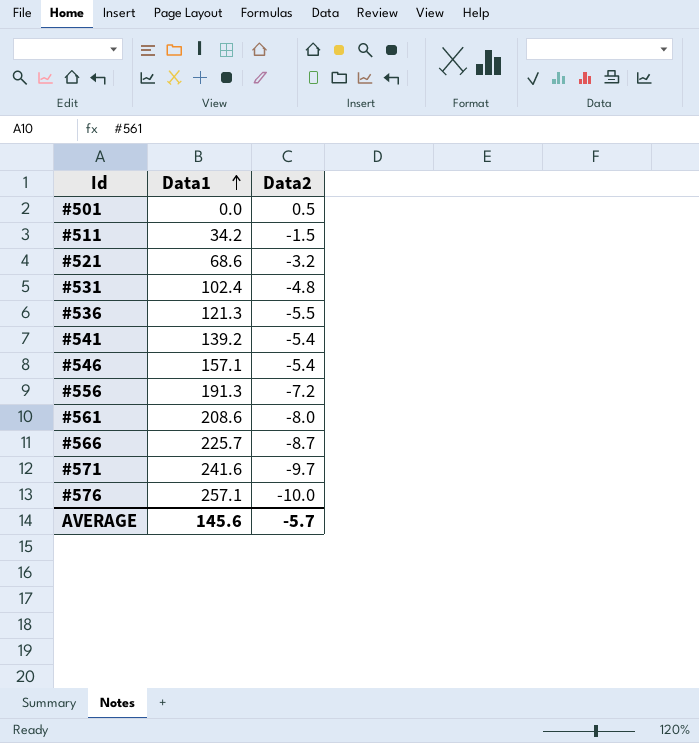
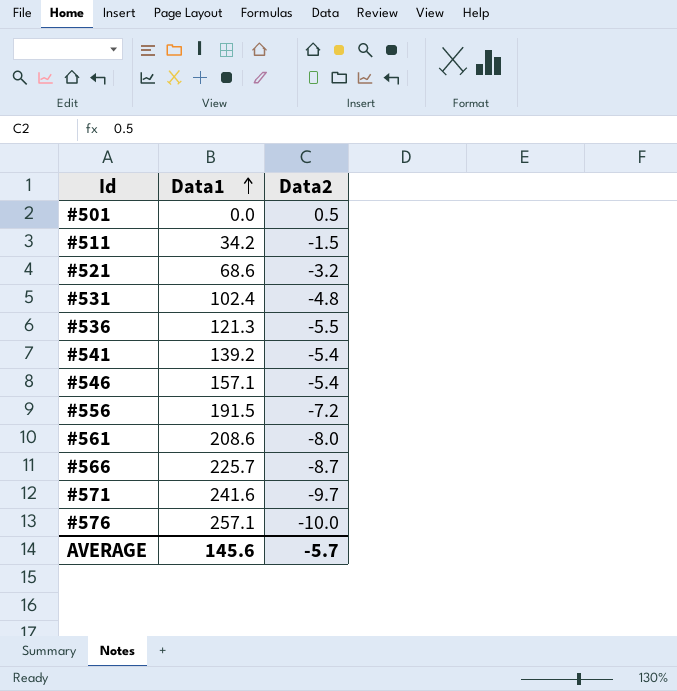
#556 | Data1: 191.3 -> 191.5

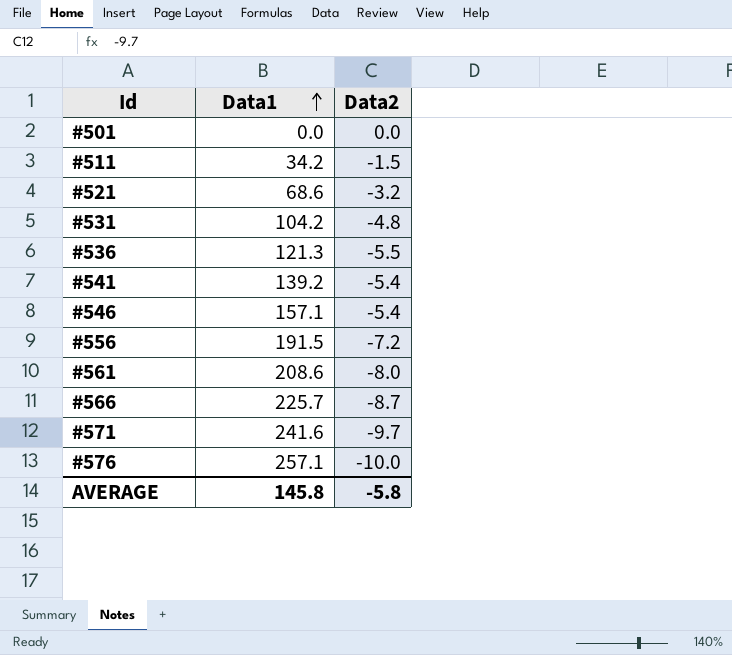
#501 | Data2: 0.5 -> 0.0
#531 | Data1: 102.4 -> 104.2
AVERAGE | Data1: 145.6 -> 145.8
AVERAGE | Data2: -5.7 -> -5.8

